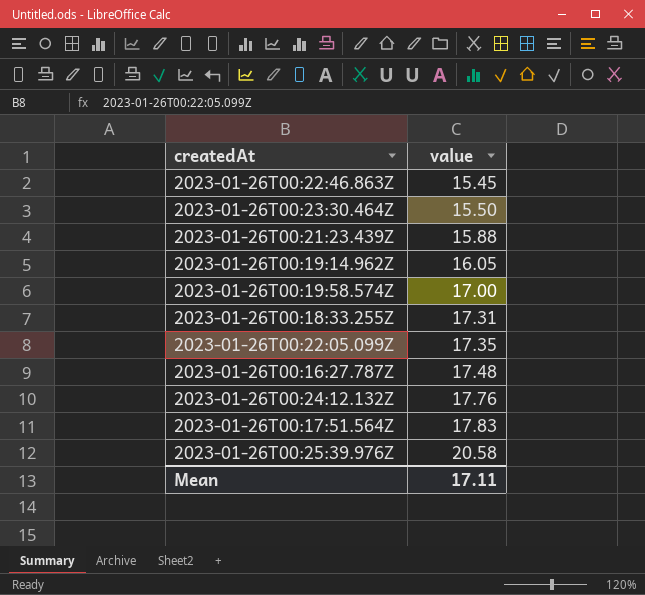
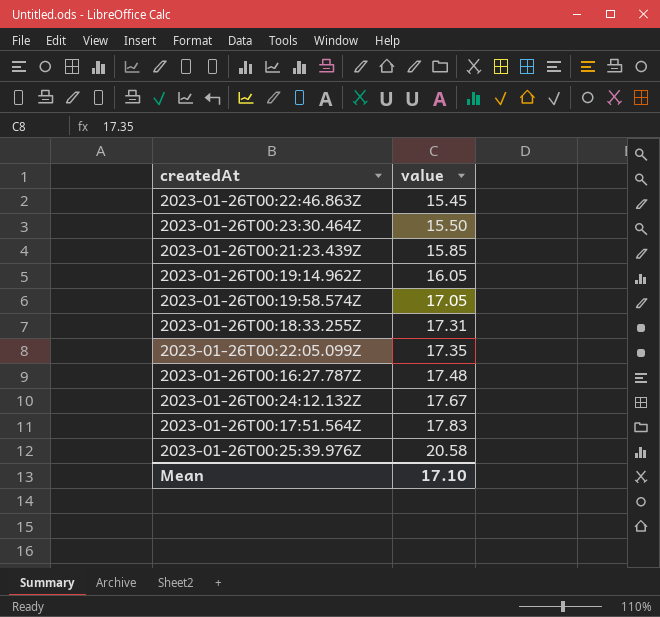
2023-01-26T00:21:23.439Z | value: 15.88 -> 15.85
2023-01-26T00:19:58.574Z | value: 17.00 -> 17.05
2023-01-26T00:24:12.132Z | value: 17.76 -> 17.67
Mean | value: 17.11 -> 17.10

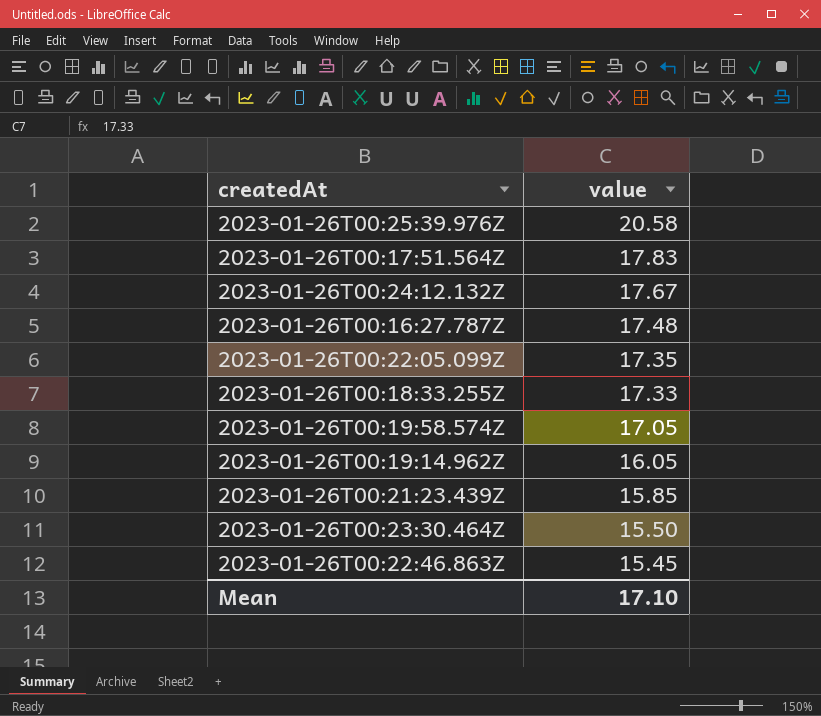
row order: value ascending -> value descending
2023-01-26T00:18:33.255Z | value: 17.31 -> 17.33

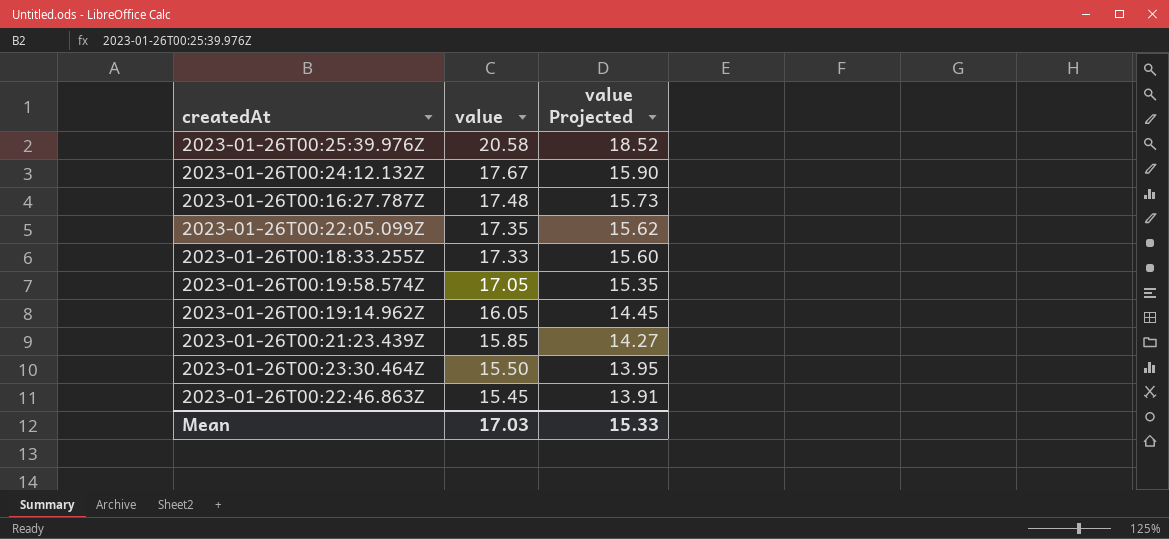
column value Projected | formula: none -> [value] * 0.9
row 2023-01-26T00:17:51.564Z: 17.83 -> none
Mean | value: 17.10 -> 17.03

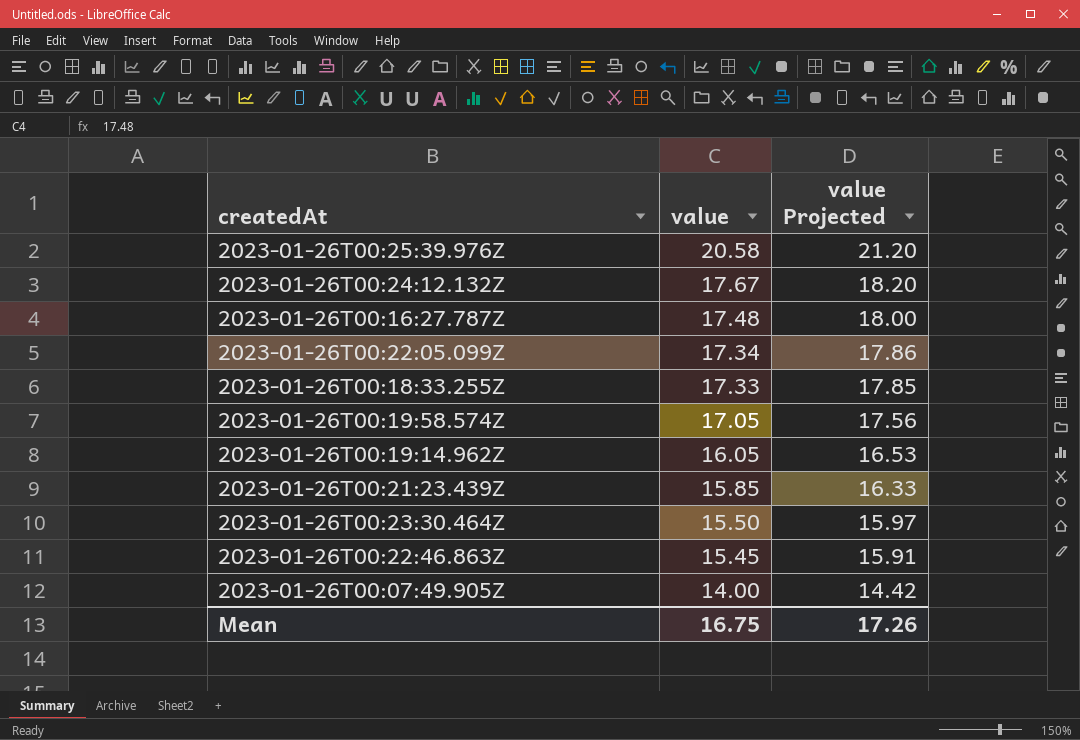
column value Projected | formula: [value] * 0.9 -> [value] * 1.03
2023-01-26T00:22:05.099Z | value: 17.35 -> 17.34
row 2023-01-26T00:07:49.905Z: none -> 14.00 | 14.42
Mean | value: 17.03 -> 16.75
Mean | value Projected: 15.33 -> 17.26

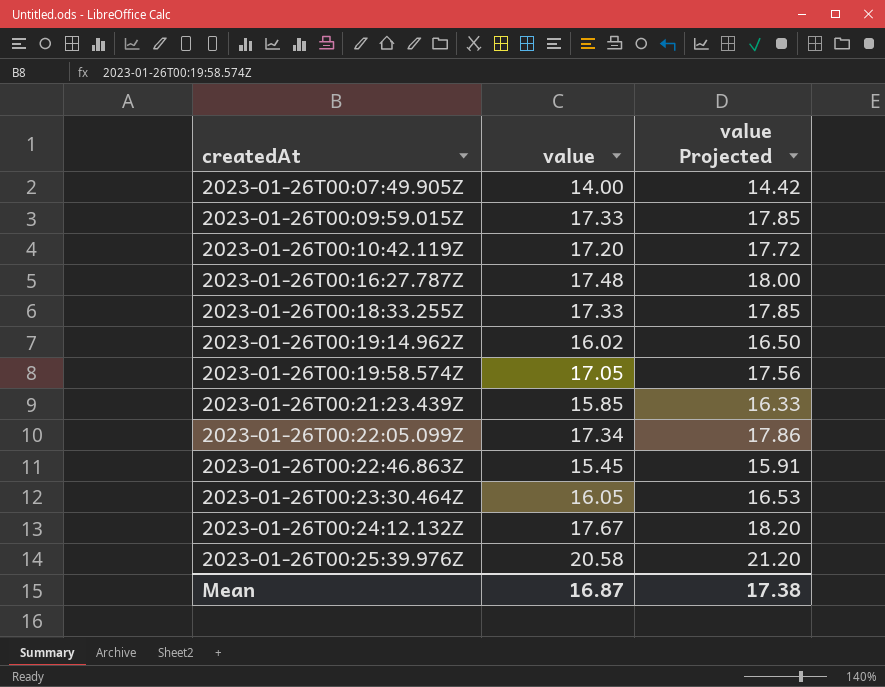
row order: value descending -> createdAt ascending
row 2023-01-26T00:09:59.015Z: none -> 17.33 | 17.85
row 2023-01-26T00:10:42.119Z: none -> 17.20 | 17.72
2023-01-26T00:19:14.962Z | value: 16.05 -> 16.02
2023-01-26T00:19:14.962Z | value Projected: 16.53 -> 16.50
2023-01-26T00:23:30.464Z | value: 15.50 -> 16.05
2023-01-26T00:23:30.464Z | value Projected: 15.97 -> 16.53
Mean | value: 16.75 -> 16.87
Mean | value Projected: 17.26 -> 17.38

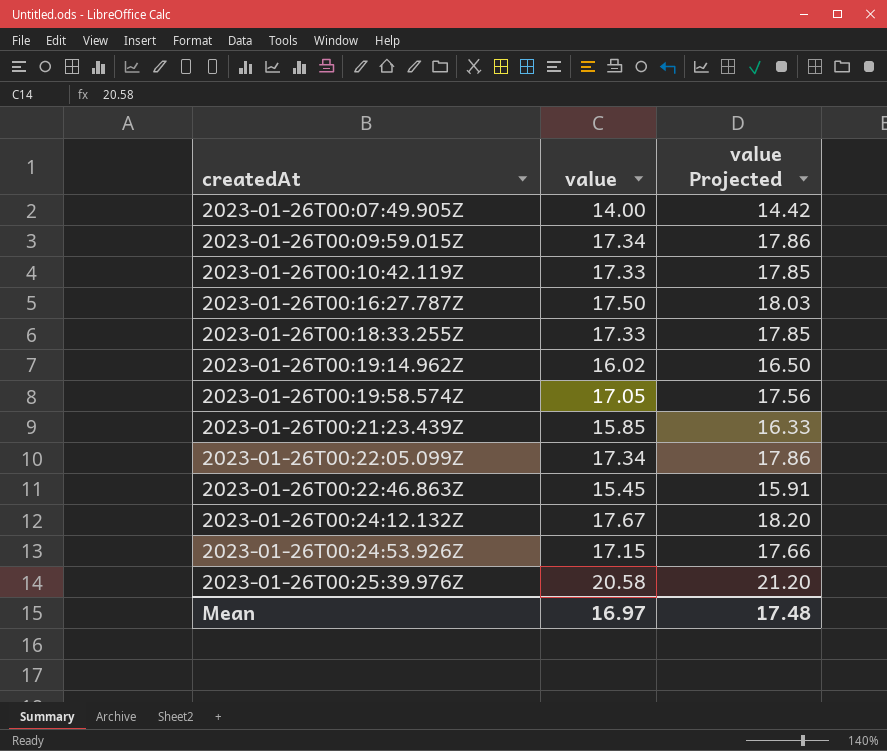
row 2023-01-26T00:23:30.464Z: 16.05 | 16.53 -> none
2023-01-26T00:09:59.015Z | value: 17.33 -> 17.34
2023-01-26T00:09:59.015Z | value Projected: 17.85 -> 17.86
2023-01-26T00:10:42.119Z | value: 17.20 -> 17.33
2023-01-26T00:10:42.119Z | value Projected: 17.72 -> 17.85
2023-01-26T00:16:27.787Z | value: 17.48 -> 17.50
2023-01-26T00:16:27.787Z | value Projected: 18.00 -> 18.03
row 2023-01-26T00:24:53.926Z: none -> 17.15 | 17.66
Mean | value: 16.87 -> 16.97
Mean | value Projected: 17.38 -> 17.48

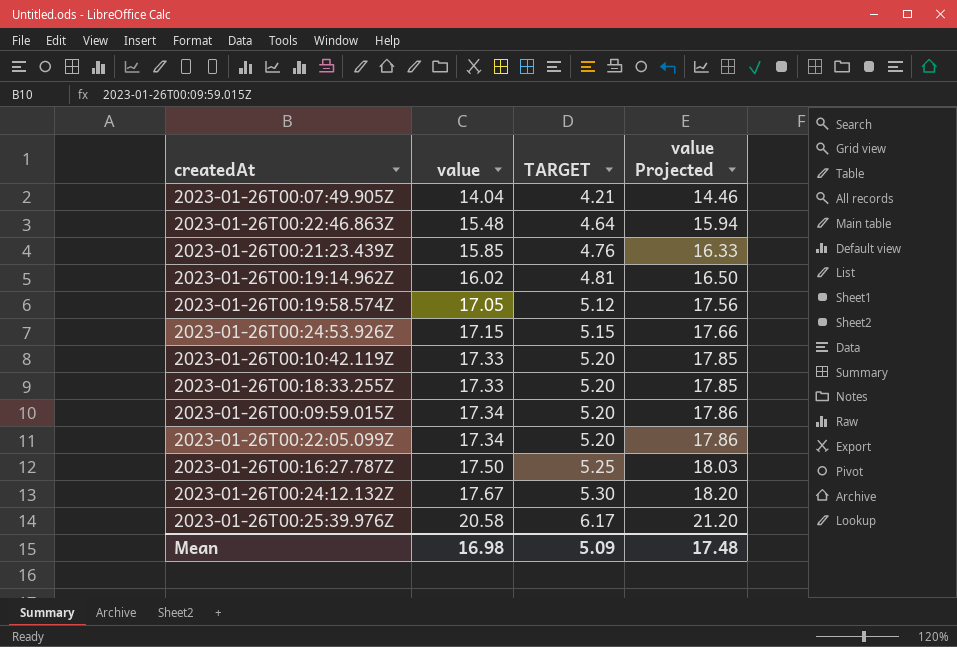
row order: createdAt ascending -> value ascending
column TARGET | formula: none -> [value] * 0.3
2023-01-26T00:07:49.905Z | value: 14.00 -> 14.04
2023-01-26T00:07:49.905Z | value Projected: 14.42 -> 14.46
2023-01-26T00:22:46.863Z | value: 15.45 -> 15.48
2023-01-26T00:22:46.863Z | value Projected: 15.91 -> 15.94
Mean | value: 16.97 -> 16.98

